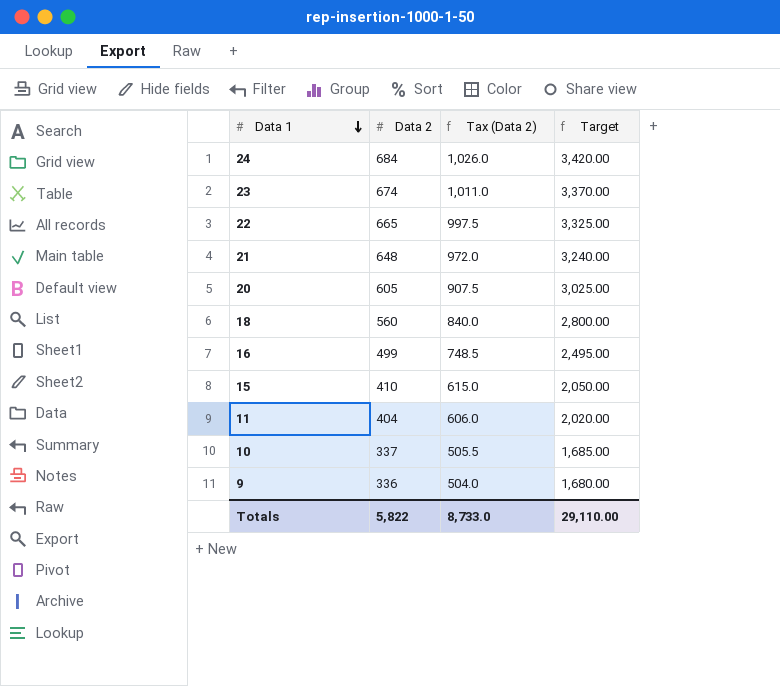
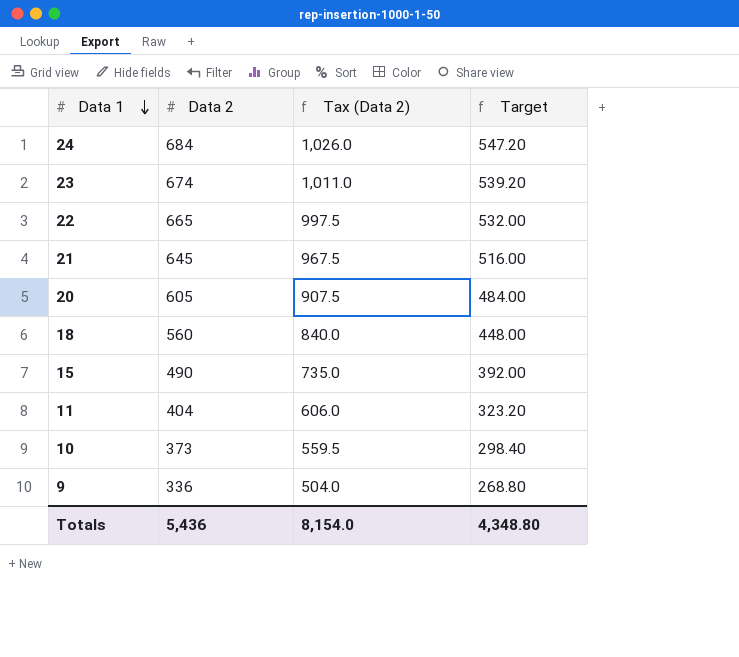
column Target | formula: [Data 2] * 5 -> [Data 2] * 0.8
row 16: 499 | 748.5 | 2,495.00 -> none
21 | Data 2: 648 -> 645
21 | Tax (Data 2): 972.0 -> 967.5
15 | Data 2: 410 -> 490
15 | Tax (Data 2): 615.0 -> 735.0
10 | Data 2: 337 -> 373
10 | Tax (Data 2): 505.5 -> 559.5
Totals | Data 2: 5,822 -> 5,436
Totals | Tax (Data 2): 8,733.0 -> 8,154.0
Totals | Target: 29,110.00 -> 4,348.80

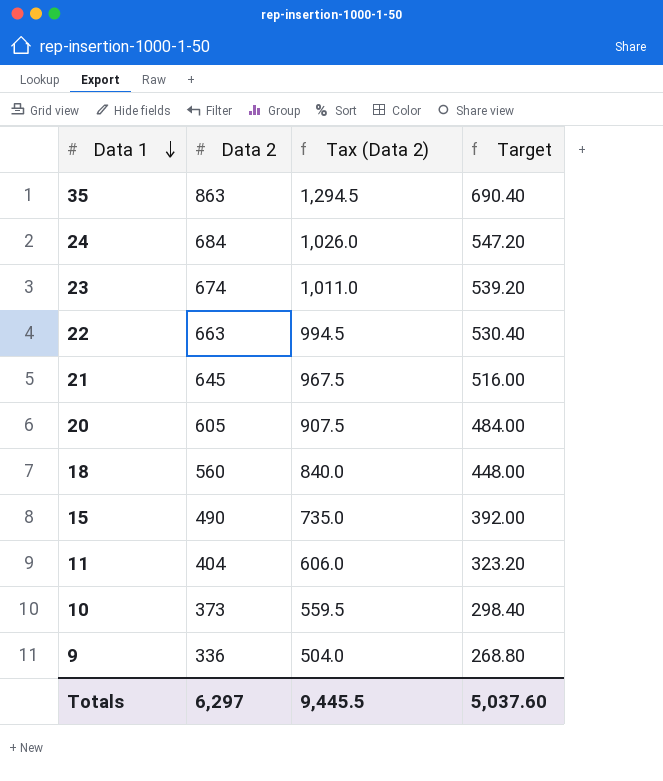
row 35: none -> 863 | 1,294.5 | 690.40
22 | Data 2: 665 -> 663
22 | Tax (Data 2): 997.5 -> 994.5
22 | Target: 532.00 -> 530.40
Totals | Data 2: 5,436 -> 6,297
Totals | Tax (Data 2): 8,154.0 -> 9,445.5
Totals | Target: 4,348.80 -> 5,037.60

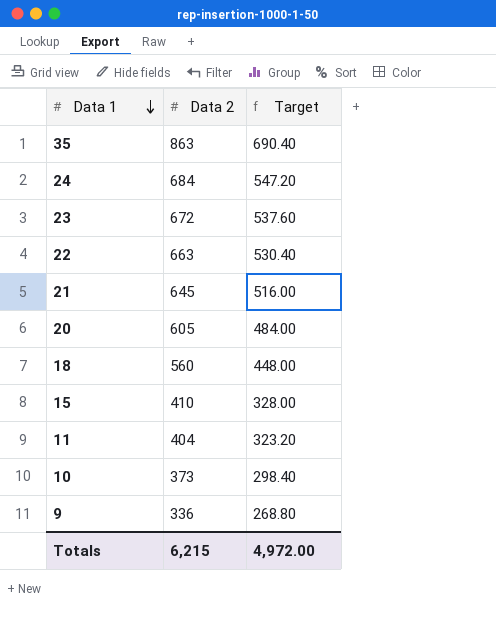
column Tax (Data 2) | formula: [Data 2] * 1.5 -> none
23 | Data 2: 674 -> 672
23 | Target: 539.20 -> 537.60
15 | Data 2: 490 -> 410
15 | Target: 392.00 -> 328.00
Totals | Data 2: 6,297 -> 6,215
Totals | Target: 5,037.60 -> 4,972.00

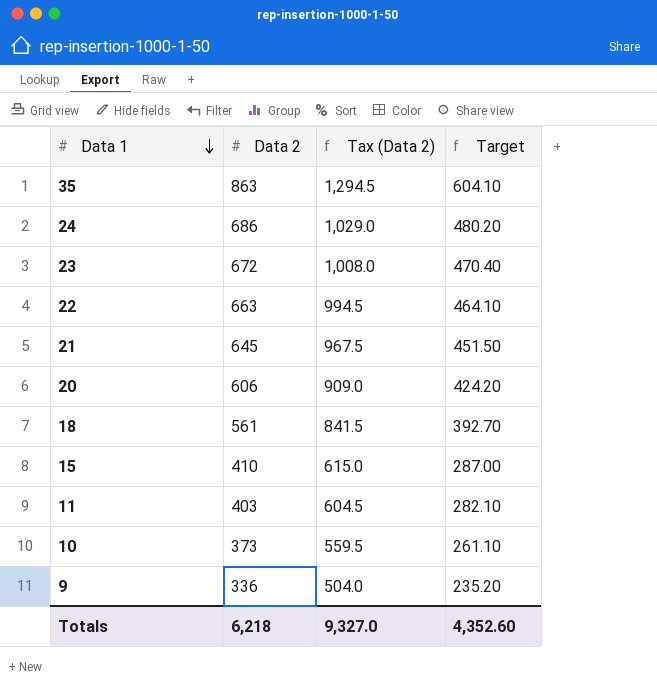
column Tax (Data 2) | formula: none -> [Data 2] * 1.5
column Target | formula: [Data 2] * 0.8 -> [Data 2] * 0.7
24 | Data 2: 684 -> 686
20 | Data 2: 605 -> 606
18 | Data 2: 560 -> 561
11 | Data 2: 404 -> 403
Totals | Data 2: 6,215 -> 6,218
Totals | Target: 4,972.00 -> 4,352.60

